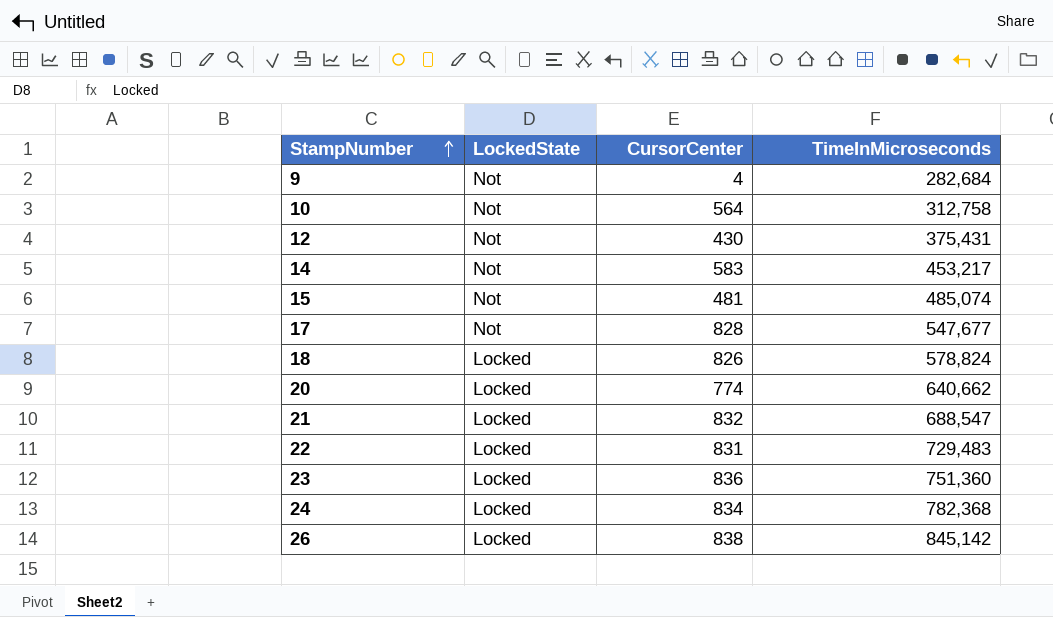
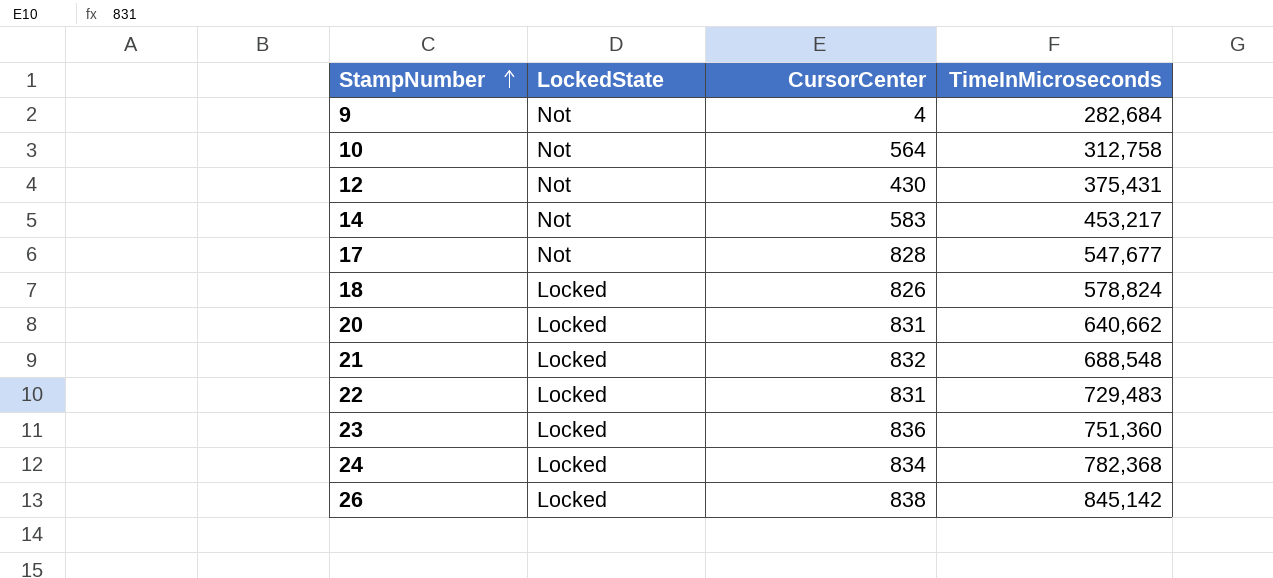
row 15: Not | 481 | 485,074 -> none
20 | CursorCenter: 774 -> 831
21 | TimeInMicroseconds: 688,547 -> 688,548

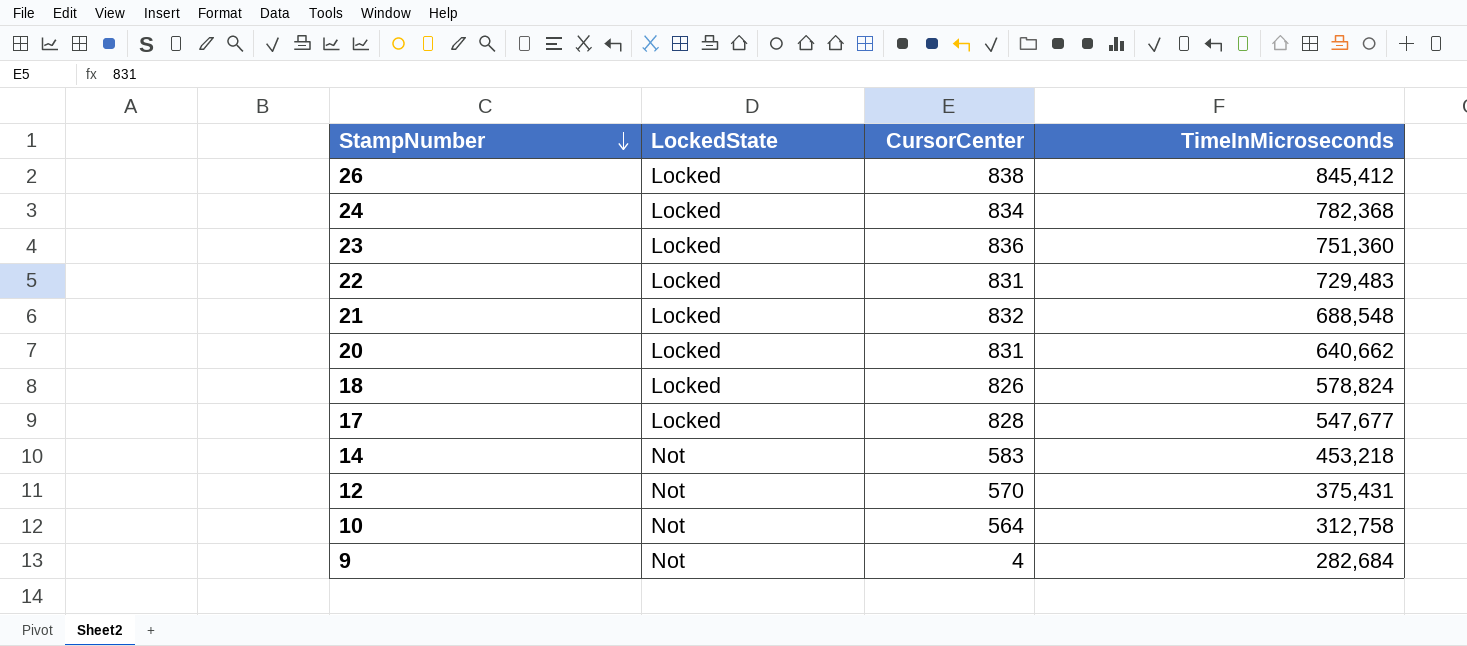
row order: StampNumber ascending -> StampNumber descending
26 | TimeInMicroseconds: 845,142 -> 845,412
17 | LockedState: Not -> Locked
14 | TimeInMicroseconds: 453,217 -> 453,218
12 | CursorCenter: 430 -> 570

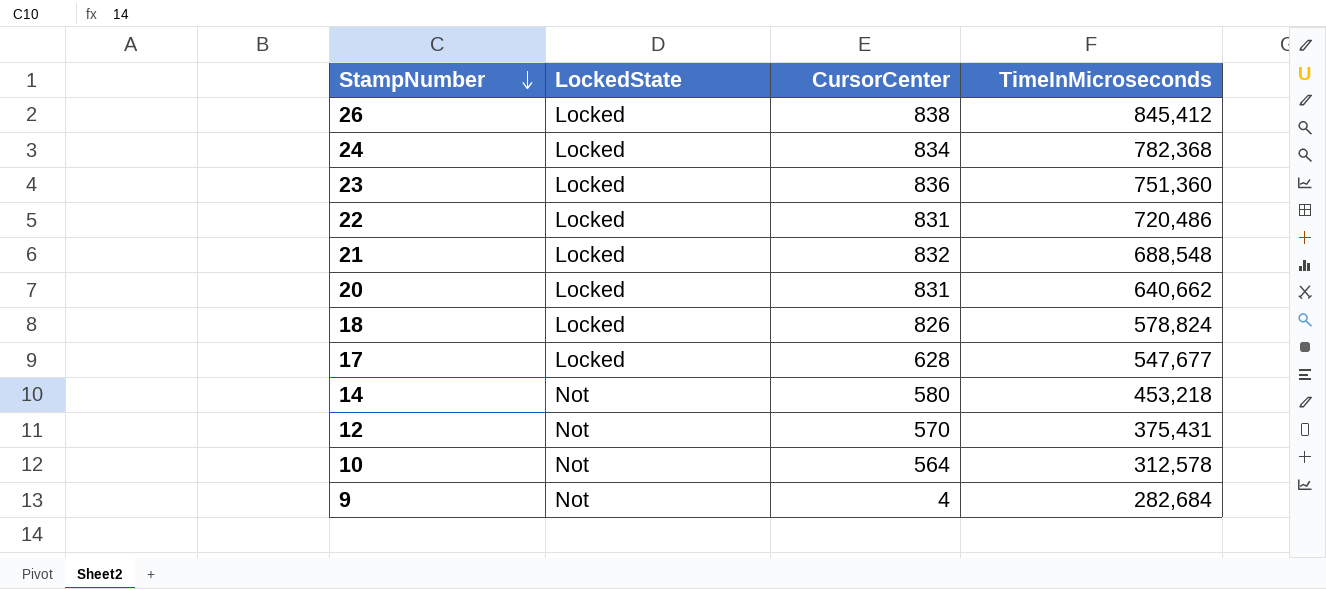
22 | TimeInMicroseconds: 729,483 -> 720,486
17 | CursorCenter: 828 -> 628
14 | CursorCenter: 583 -> 580
10 | TimeInMicroseconds: 312,758 -> 312,578

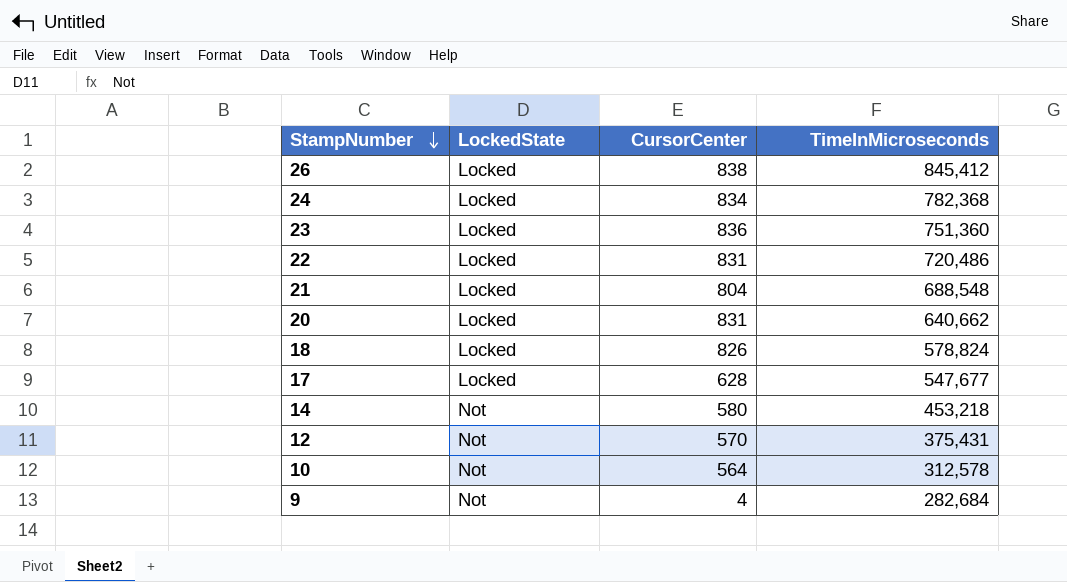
21 | CursorCenter: 832 -> 804

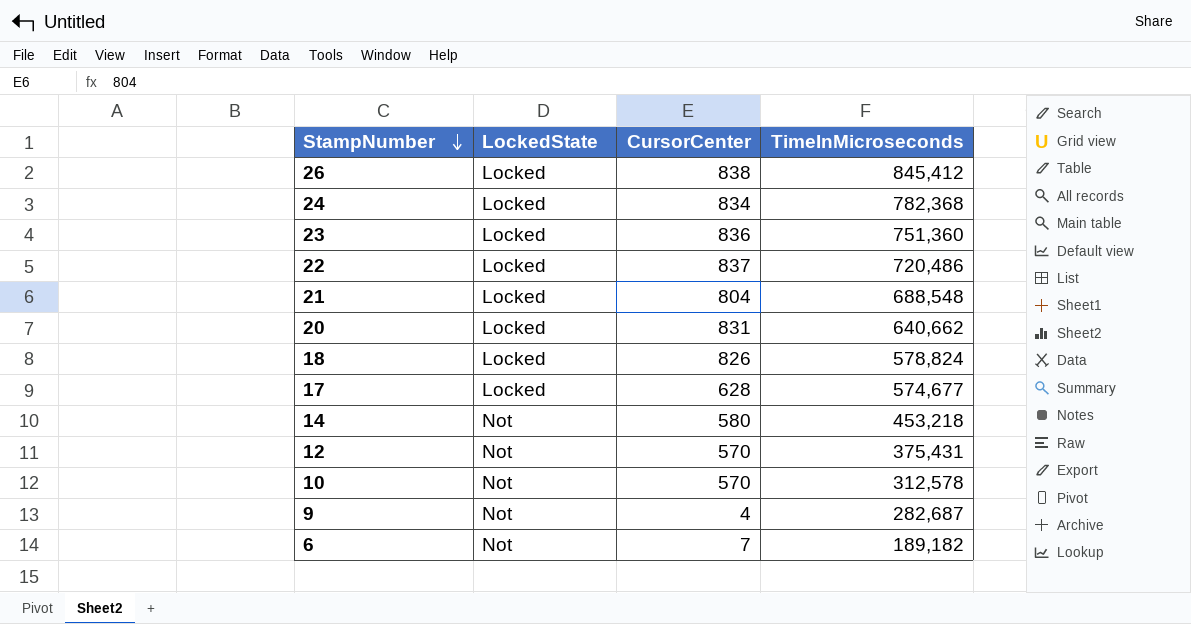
22 | CursorCenter: 831 -> 837
17 | TimeInMicroseconds: 547,677 -> 574,677
10 | CursorCenter: 564 -> 570
9 | TimeInMicroseconds: 282,684 -> 282,687
row 6: none -> Not | 7 | 189,182

